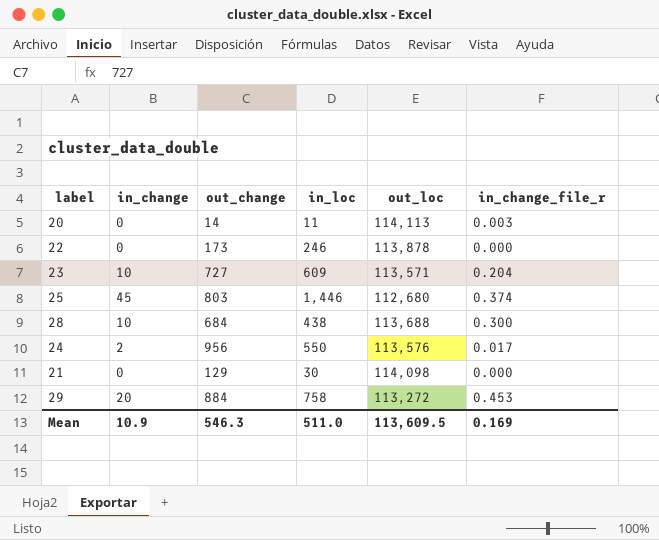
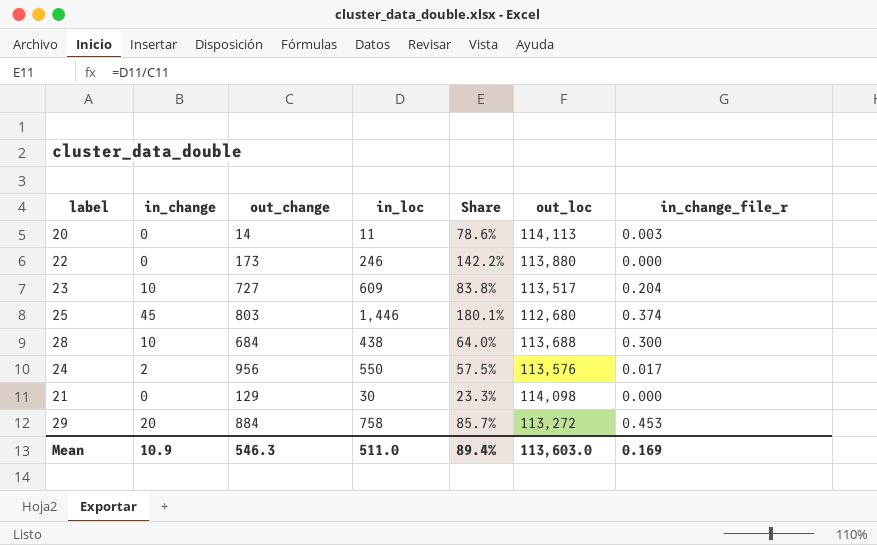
column Share | formula: none -> [in_loc] / [out_change]
22 | out_loc: 113,878 -> 113,880
23 | out_loc: 113,571 -> 113,517
Mean | out_loc: 113,609.5 -> 113,603.0

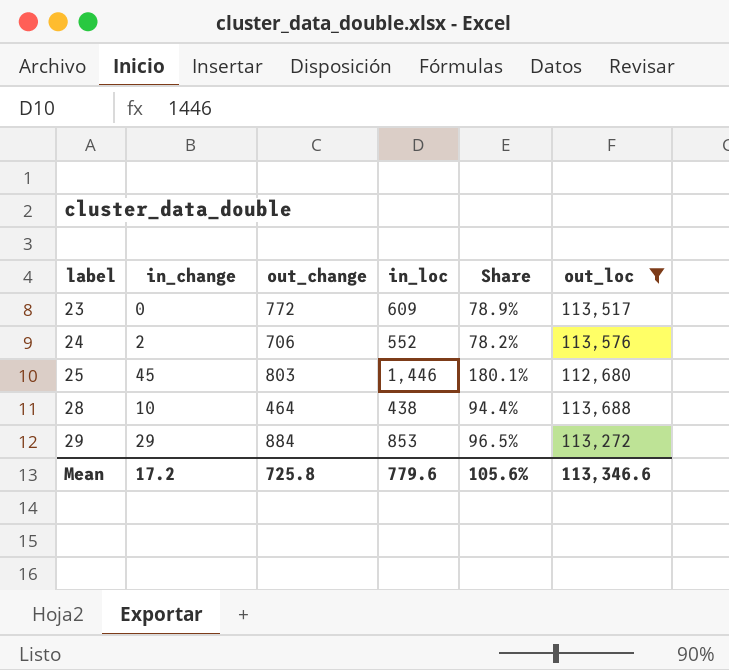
filter: none -> out_loc <= 113,688
row order: none -> label ascending
column in_change_file_r | position: 7 -> none
23 | in_change: 10 -> 0
23 | out_change: 727 -> 772
23 | Share: 83.8% -> 78.9%
24 | out_change: 956 -> 706
24 | in_loc: 550 -> 552
24 | Share: 57.5% -> 78.2%
28 | out_change: 684 -> 464
28 | Share: 64.0% -> 94.4%
29 | in_change: 20 -> 29
29 | in_loc: 758 -> 853
29 | Share: 85.7% -> 96.5%
Mean | in_change: 10.9 -> 17.2
Mean | out_change: 546.3 -> 725.8
Mean | in_loc: 511.0 -> 779.6
Mean | Share: 89.4% -> 105.6%
Mean | out_loc: 113,603.0 -> 113,346.6

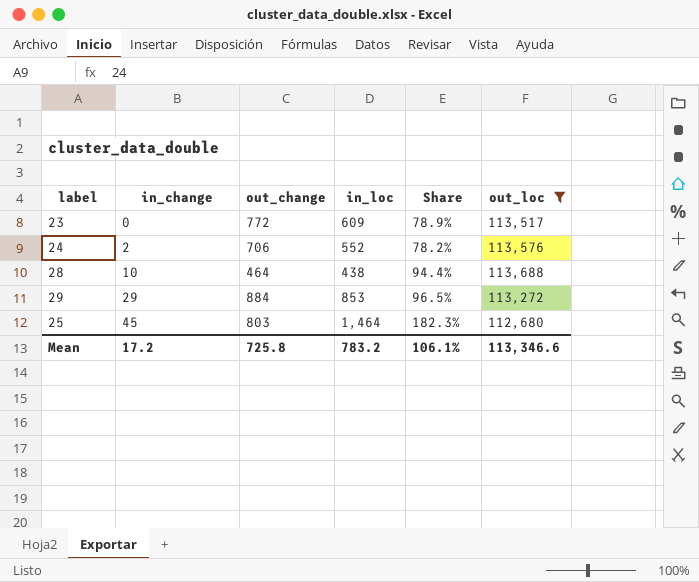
row order: label ascending -> in_change ascending
25 | in_loc: 1,446 -> 1,464
25 | Share: 180.1% -> 182.3%
Mean | in_loc: 779.6 -> 783.2
Mean | Share: 105.6% -> 106.1%

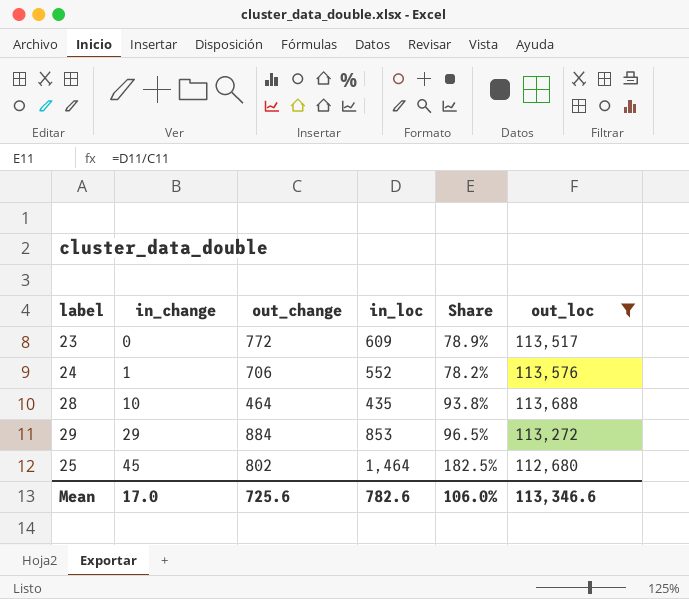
24 | in_change: 2 -> 1
28 | in_loc: 438 -> 435
28 | Share: 94.4% -> 93.8%
25 | out_change: 803 -> 802
25 | Share: 182.3% -> 182.5%
Mean | in_change: 17.2 -> 17.0
Mean | out_change: 725.8 -> 725.6
Mean | in_loc: 783.2 -> 782.6
Mean | Share: 106.1% -> 106.0%

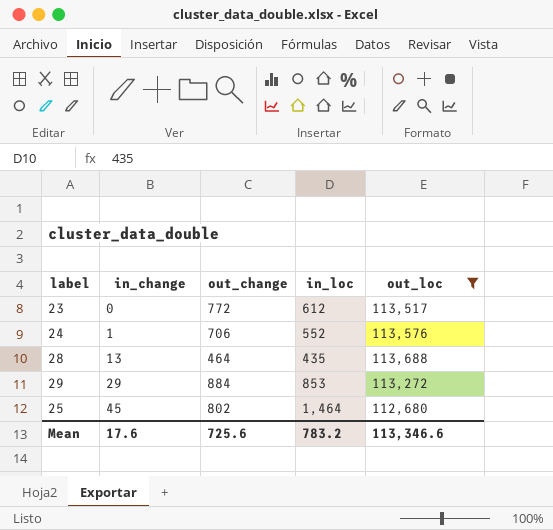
column Share | formula: [in_loc] / [out_change] -> none
23 | in_loc: 609 -> 612
28 | in_change: 10 -> 13
Mean | in_change: 17.0 -> 17.6
Mean | in_loc: 782.6 -> 783.2

